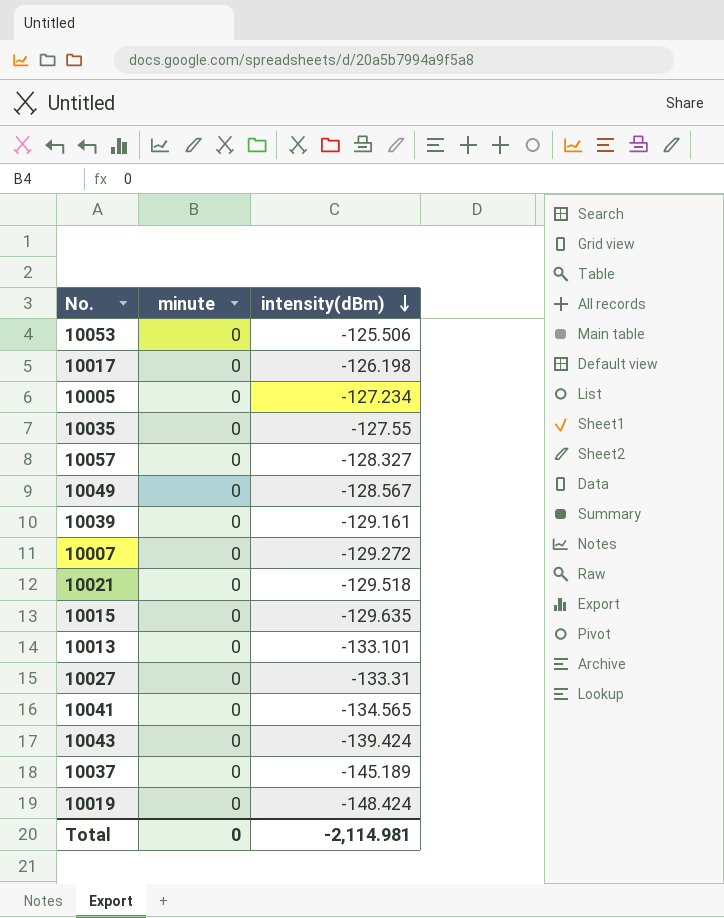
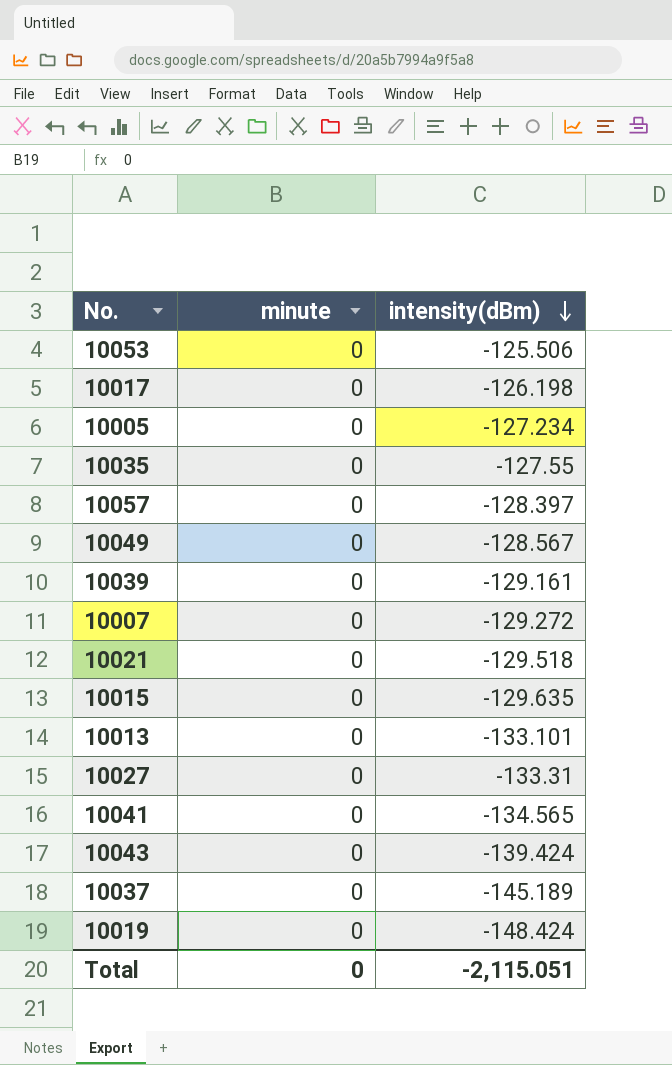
10057 | intensity(dBm): -128.327 -> -128.397
Total | intensity(dBm): -2,114.981 -> -2,115.051

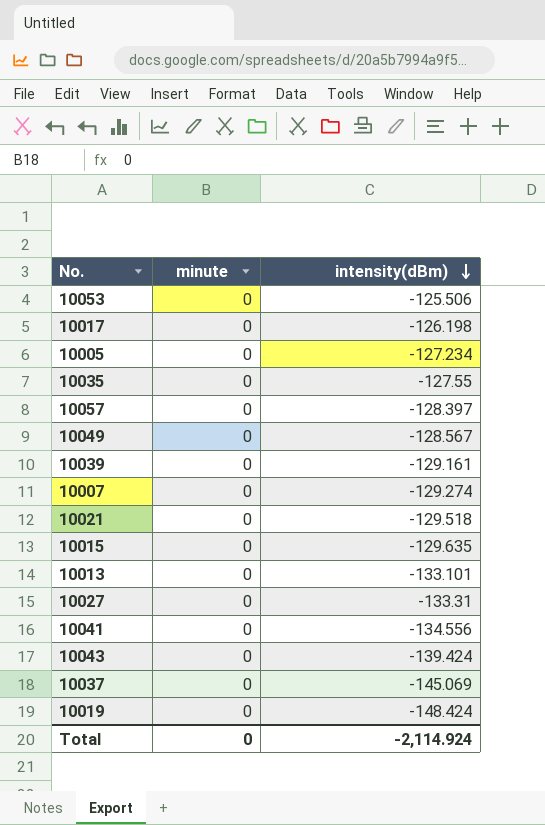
10007 | intensity(dBm): -129.272 -> -129.274
10041 | intensity(dBm): -134.565 -> -134.556
10037 | intensity(dBm): -145.189 -> -145.069
Total | intensity(dBm): -2,115.051 -> -2,114.924

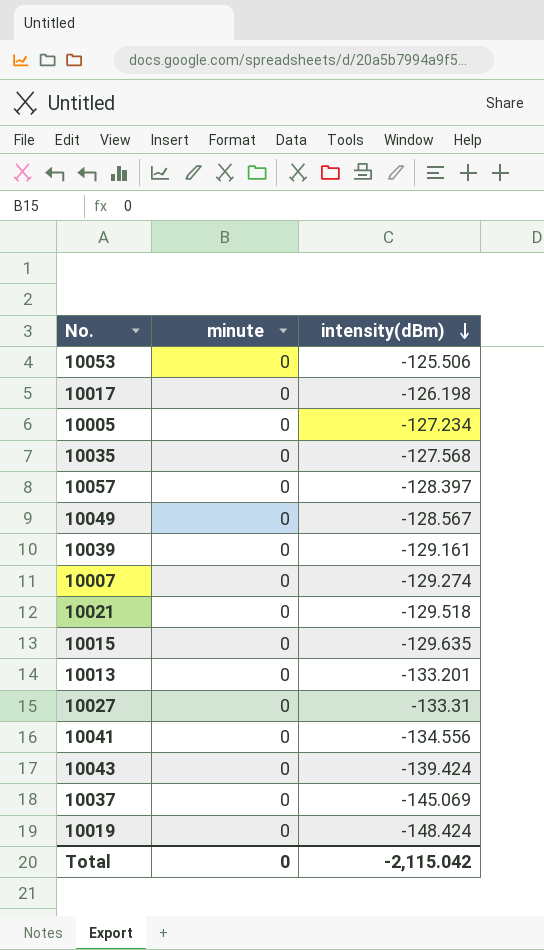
10035 | intensity(dBm): -127.55 -> -127.568
10013 | intensity(dBm): -133.101 -> -133.201
Total | intensity(dBm): -2,114.924 -> -2,115.042

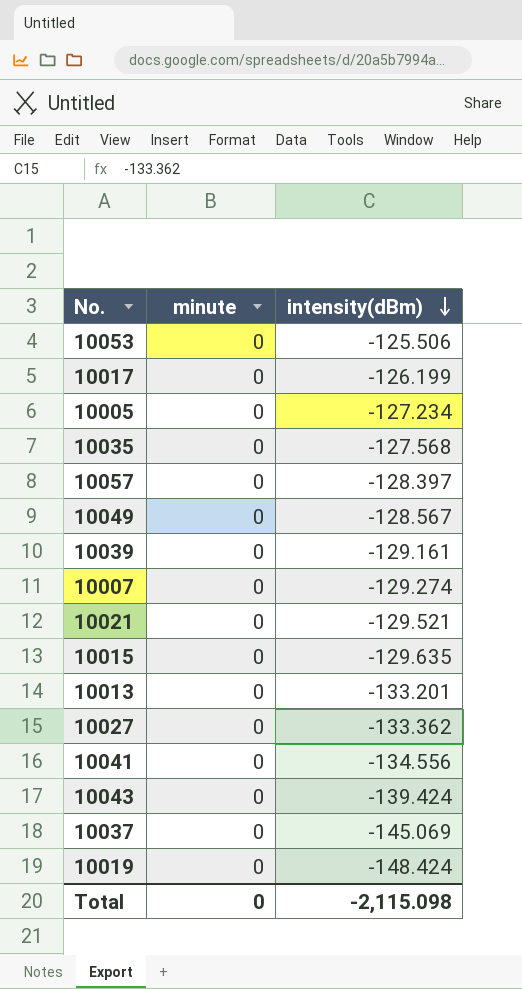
10017 | intensity(dBm): -126.198 -> -126.199
10021 | intensity(dBm): -129.518 -> -129.521
10027 | intensity(dBm): -133.31 -> -133.362
Total | intensity(dBm): -2,115.042 -> -2,115.098

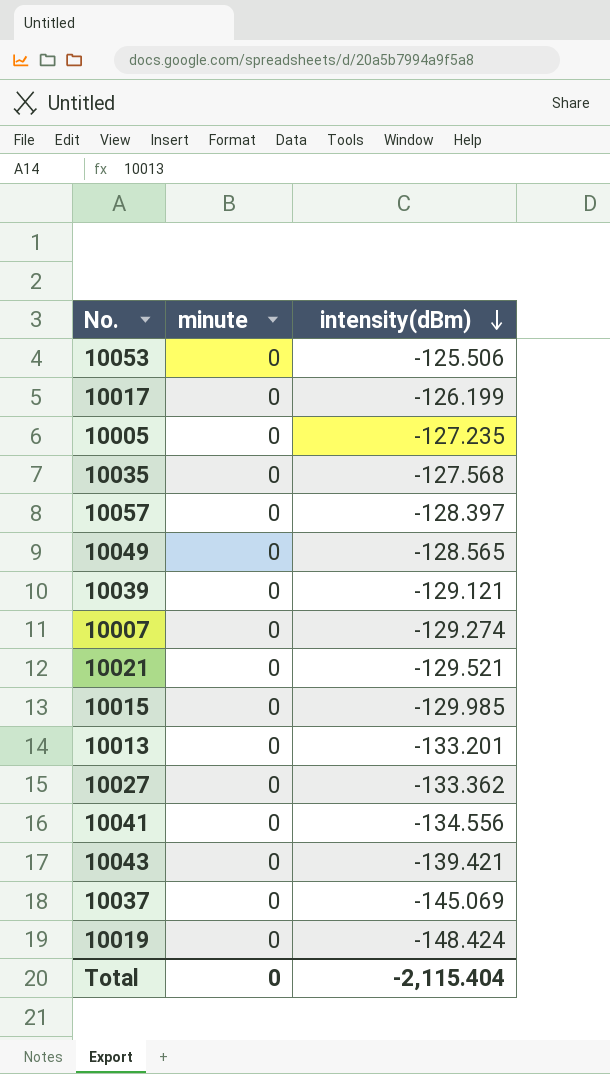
10005 | intensity(dBm): -127.234 -> -127.235
10049 | intensity(dBm): -128.567 -> -128.565
10039 | intensity(dBm): -129.161 -> -129.121
10015 | intensity(dBm): -129.635 -> -129.985
10043 | intensity(dBm): -139.424 -> -139.421
Total | intensity(dBm): -2,115.098 -> -2,115.404

